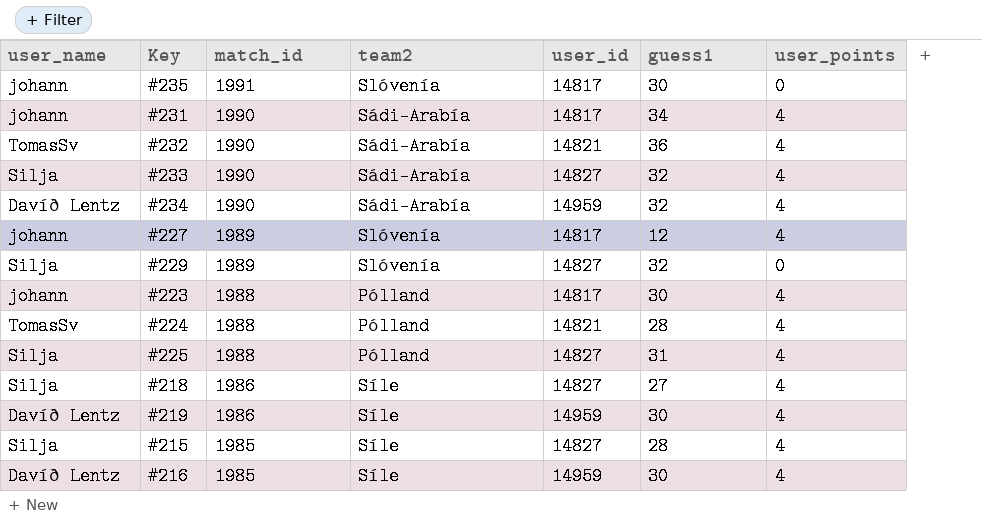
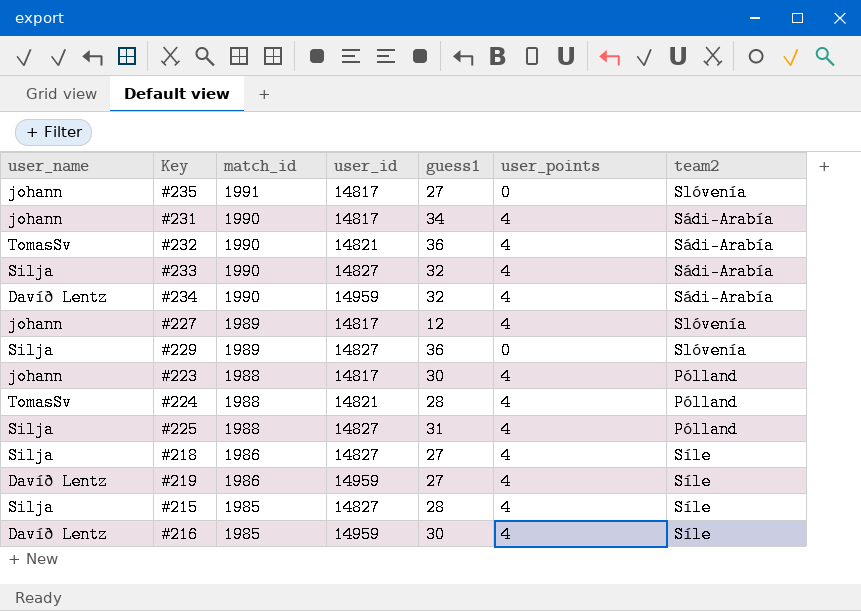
column team2 | position: 4 -> 7
#235 | guess1: 30 -> 27
#229 | guess1: 32 -> 36
#219 | guess1: 30 -> 27

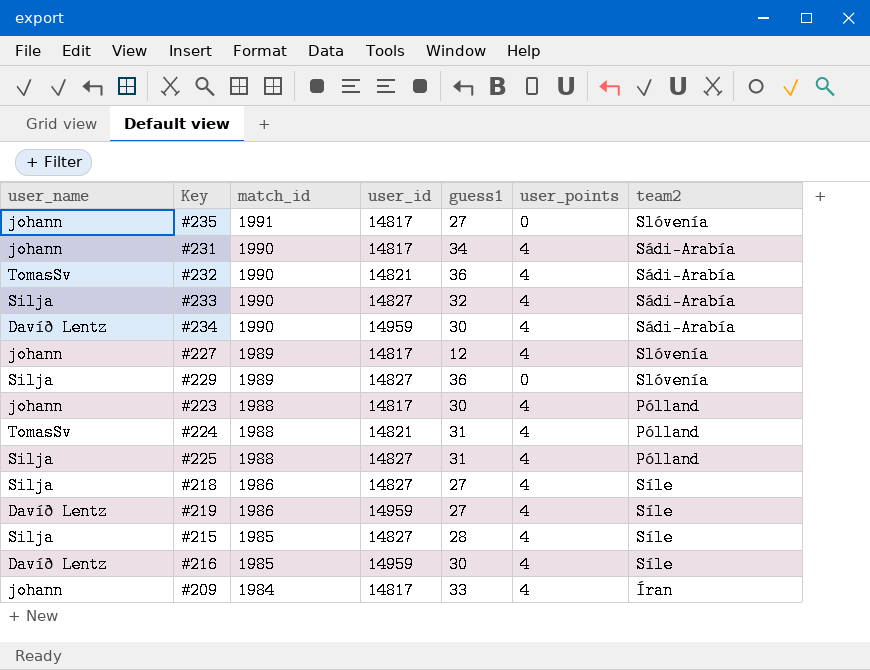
#234 | guess1: 32 -> 30
#224 | guess1: 28 -> 31
row #209: none -> johann | 1984 | 14817 | 33 | 4 | Íran

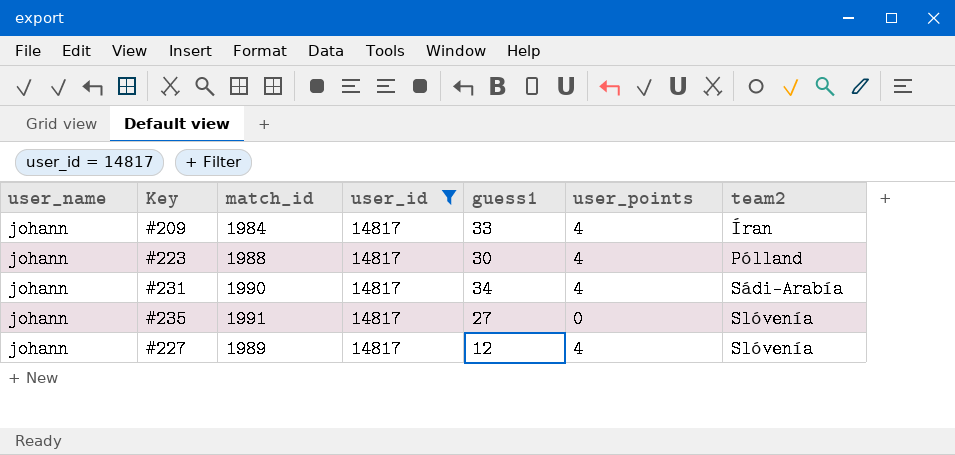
filter: none -> user_id = 14817
row order: match_id descending -> team2 ascending

